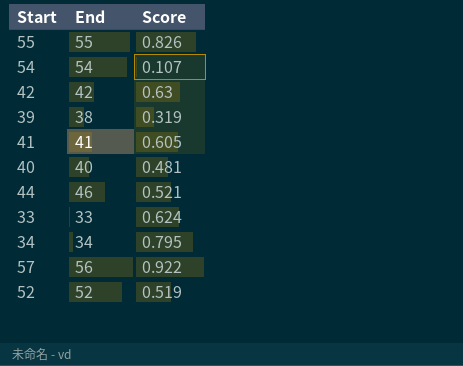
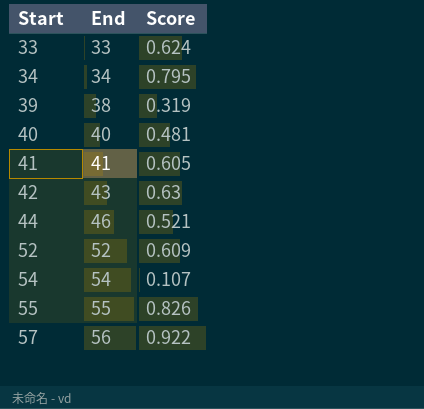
row order: none -> Start ascending
42 | End: 42 -> 43
52 | Score: 0.519 -> 0.609

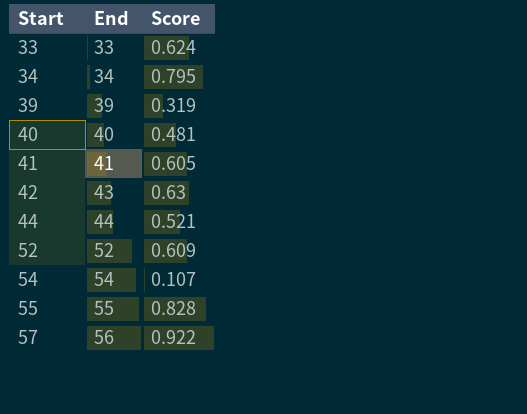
39 | End: 38 -> 39
44 | End: 46 -> 44
55 | Score: 0.826 -> 0.828

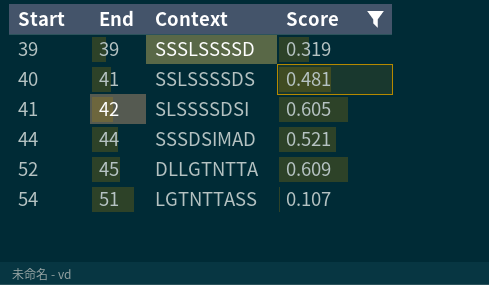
filter: none -> Score <= 0.609
column Context | position: none -> 3
40 | End: 40 -> 41
41 | End: 41 -> 42
52 | End: 52 -> 45
54 | End: 54 -> 51

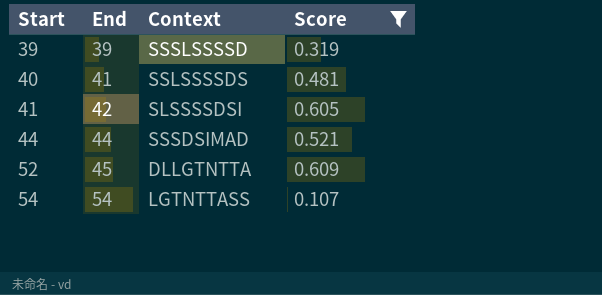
54 | End: 51 -> 54

